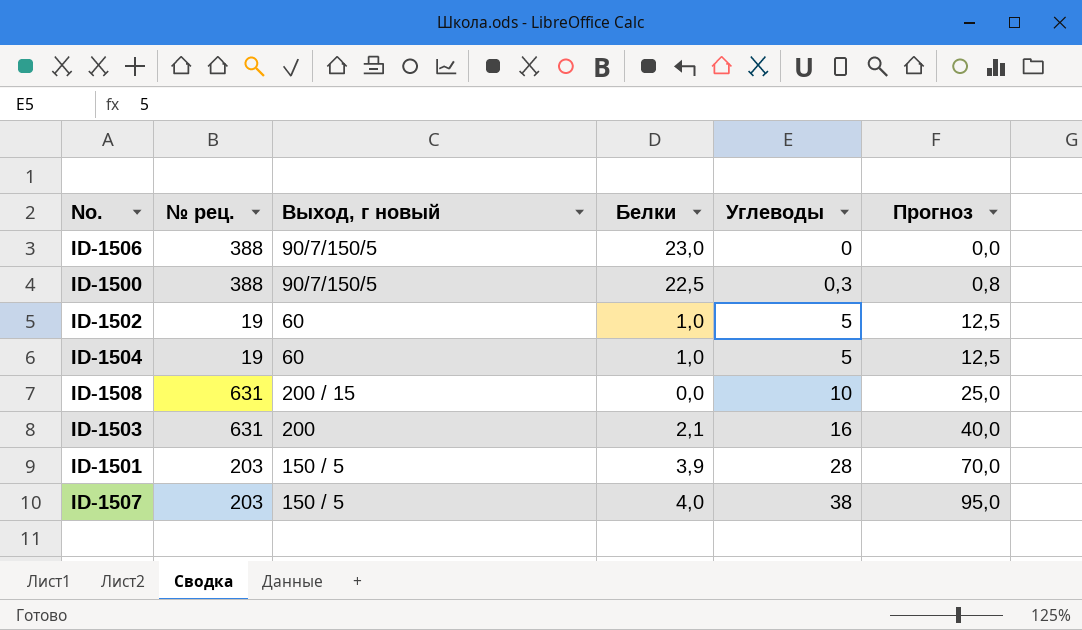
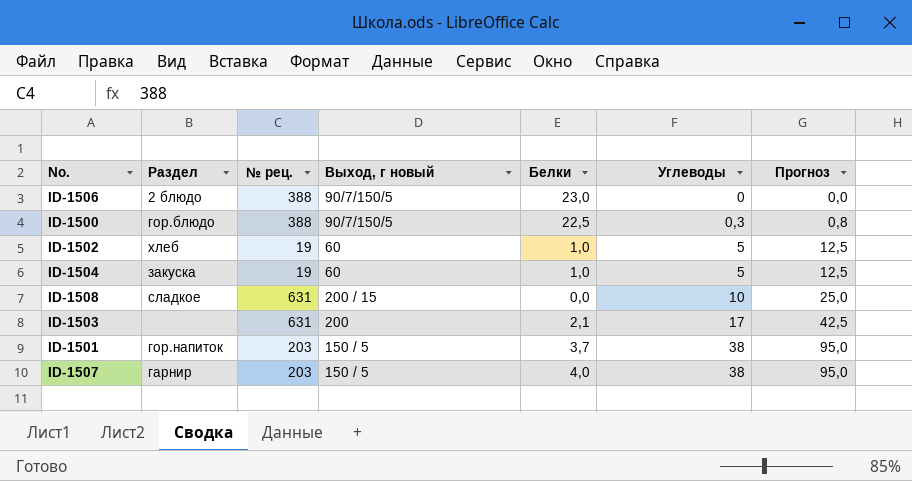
column Раздел | position: none -> 2
ID-1503 | Углеводы: 16 -> 17
ID-1503 | Прогноз: 40,0 -> 42,5
ID-1501 | Белки: 3,9 -> 3,7
ID-1501 | Углеводы: 28 -> 38
ID-1501 | Прогноз: 70,0 -> 95,0

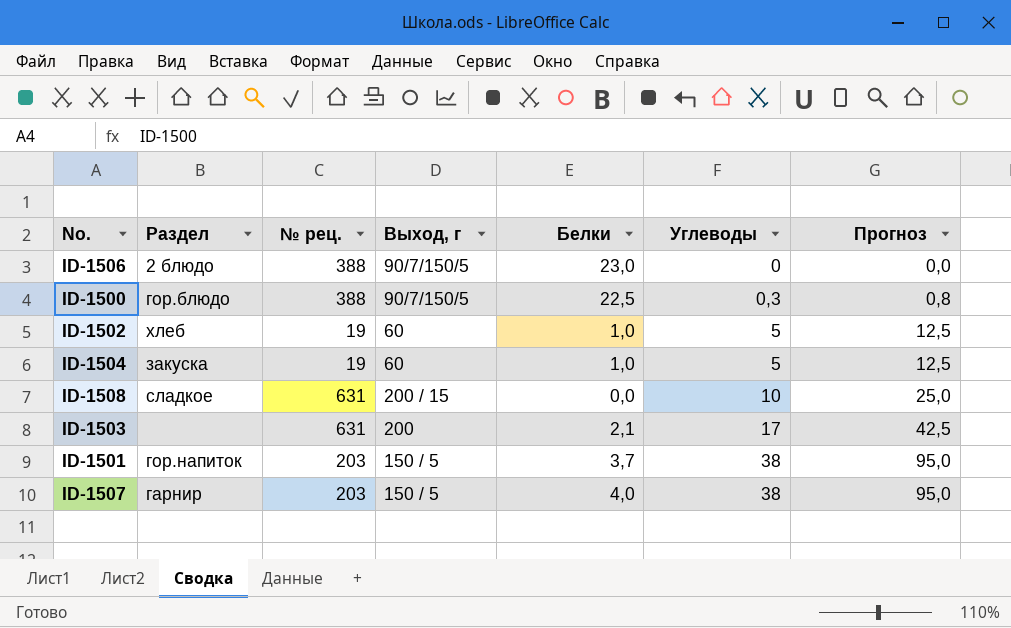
column name: Выход, г новый -> Выход, г

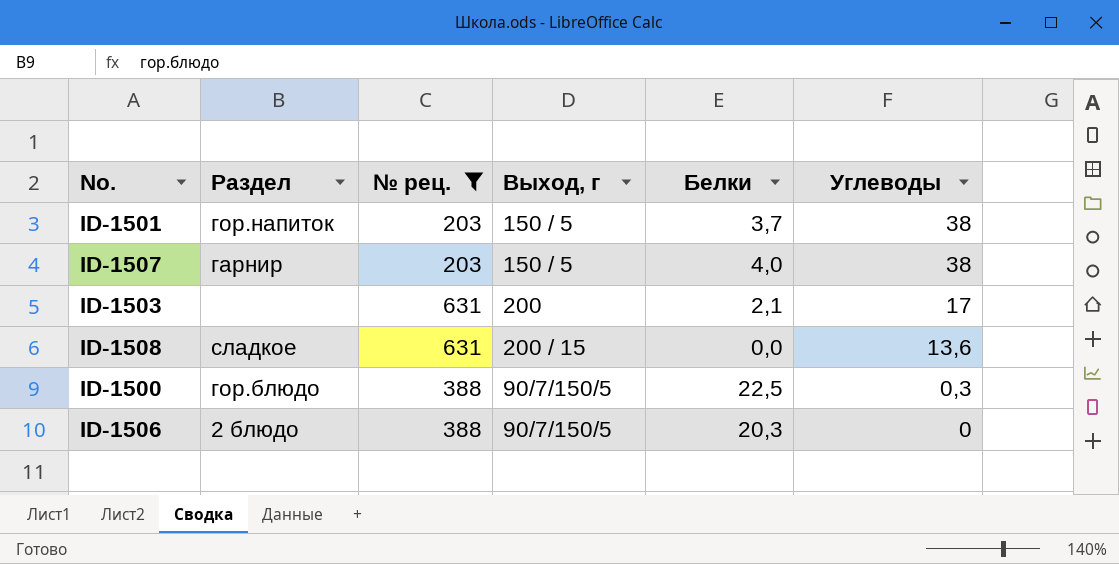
filter: none -> № рец. != 19
row order: Углеводы ascending -> Углеводы descending
column Прогноз | formula: [Углеводы] * 2,5 -> none
ID-1508 | Углеводы: 10 -> 13,6
ID-1506 | Белки: 23,0 -> 20,3

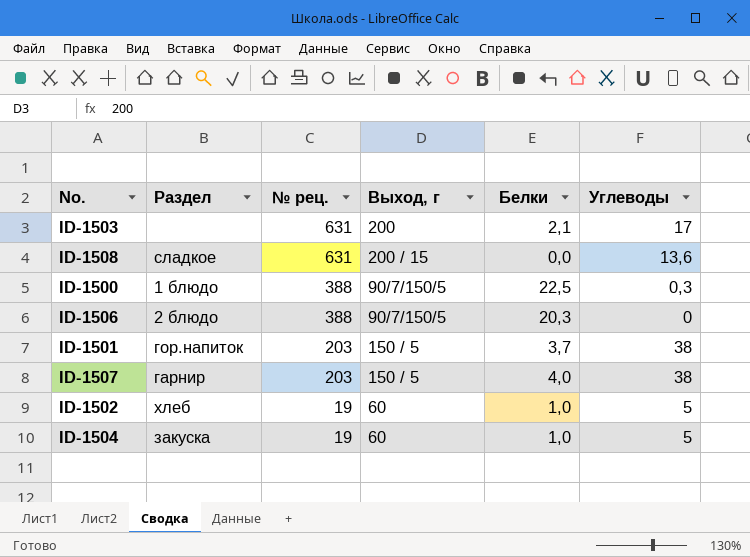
filter: № рец. != 19 -> none
row order: Углеводы descending -> № рец. descending
ID-1500 | Раздел: гор.блюдо -> 1 блюдо

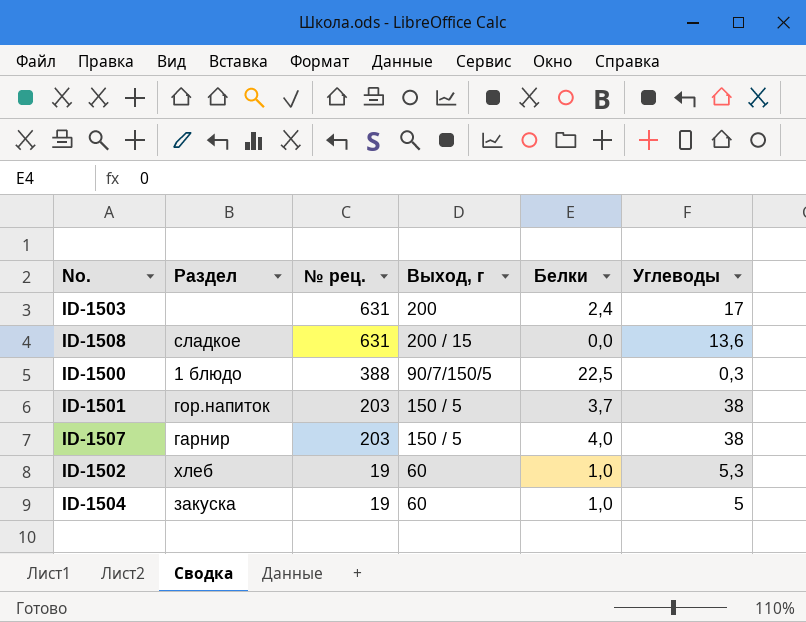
row ID-1506: 2 блюдо | 388 | 90/7/150/5 | 20,3 | 0 -> none
ID-1503 | Белки: 2,1 -> 2,4
ID-1502 | Углеводы: 5 -> 5,3

